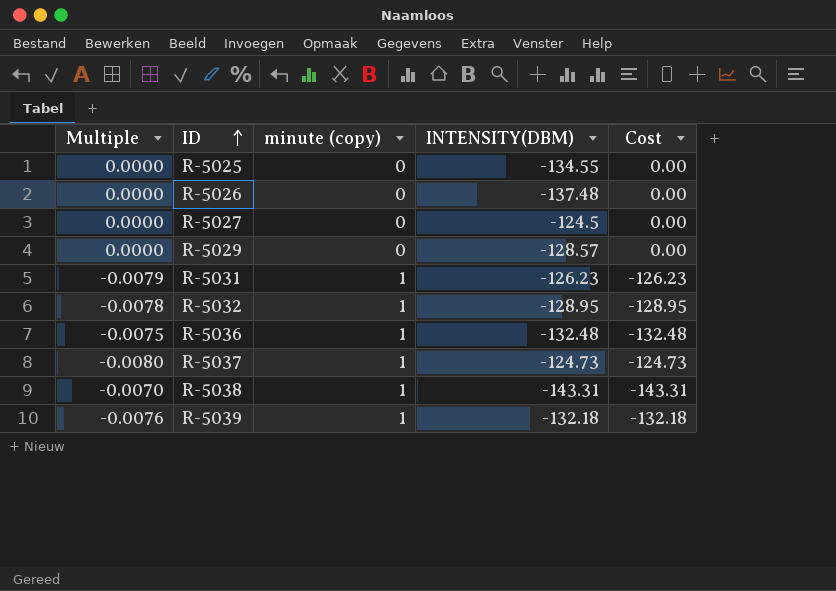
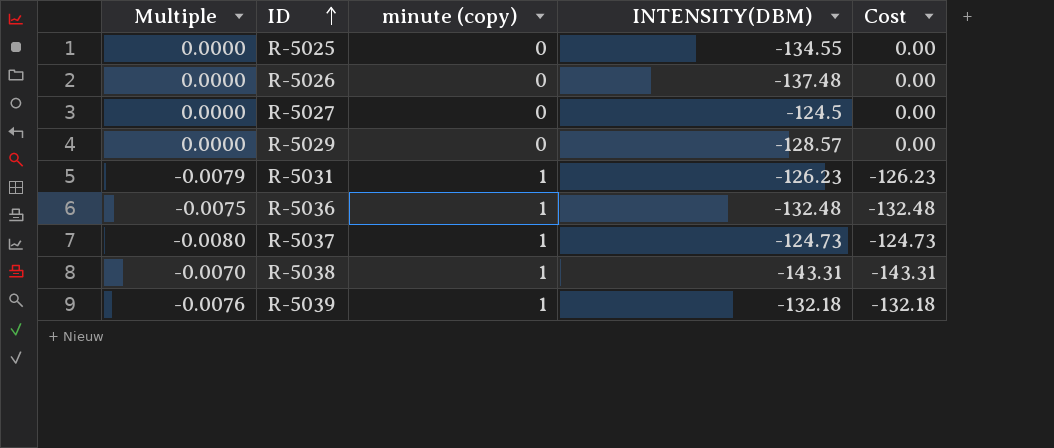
row R-5032: -0.0078 | 1 | -128.95 | -128.95 -> none

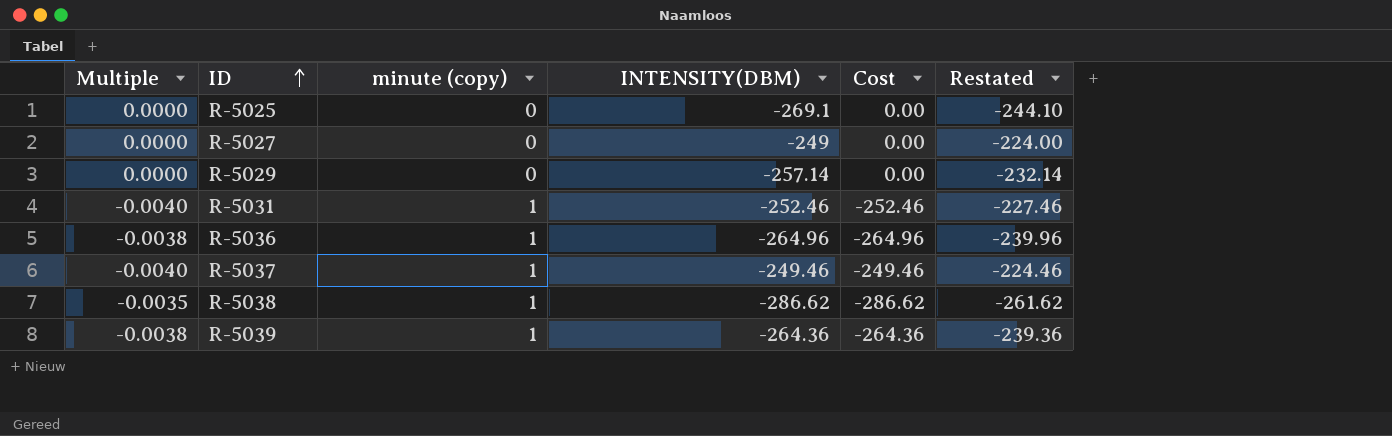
column Restated | formula: none -> [INTENSITY(DBM)] + 25
row R-5026: 0.0000 | 0 | -137.48 | 0.00 -> none
R-5025 | INTENSITY(DBM): -134.55 -> -269.1
R-5027 | INTENSITY(DBM): -124.5 -> -249
R-5029 | INTENSITY(DBM): -128.57 -> -257.14
R-5031 | Multiple: -0.0079 -> -0.0040
R-5031 | INTENSITY(DBM): -126.23 -> -252.46
R-5031 | Cost: -126.23 -> -252.46
R-5036 | Multiple: -0.0075 -> -0.0038
R-5036 | INTENSITY(DBM): -132.48 -> -264.96
R-5036 | Cost: -132.48 -> -264.96
R-5037 | Multiple: -0.0080 -> -0.0040
R-5037 | INTENSITY(DBM): -124.73 -> -249.46
R-5037 | Cost: -124.73 -> -249.46
R-5038 | Multiple: -0.0070 -> -0.0035
R-5038 | INTENSITY(DBM): -143.31 -> -286.62
R-5038 | Cost: -143.31 -> -286.62
R-5039 | Multiple: -0.0076 -> -0.0038
R-5039 | INTENSITY(DBM): -132.18 -> -264.36
R-5039 | Cost: -132.18 -> -264.36

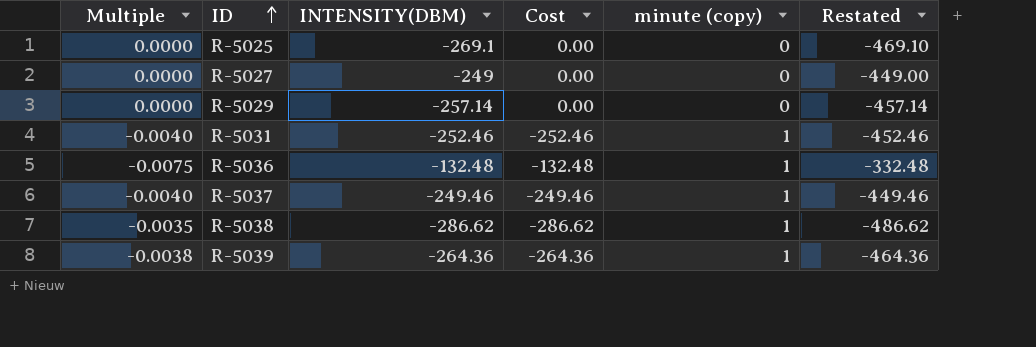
column minute (copy) | position: 3 -> 5
column Restated | formula: [INTENSITY(DBM)] + 25 -> [INTENSITY(DBM)] - 200
R-5036 | Multiple: -0.0038 -> -0.0075
R-5036 | INTENSITY(DBM): -264.96 -> -132.48
R-5036 | Cost: -264.96 -> -132.48

